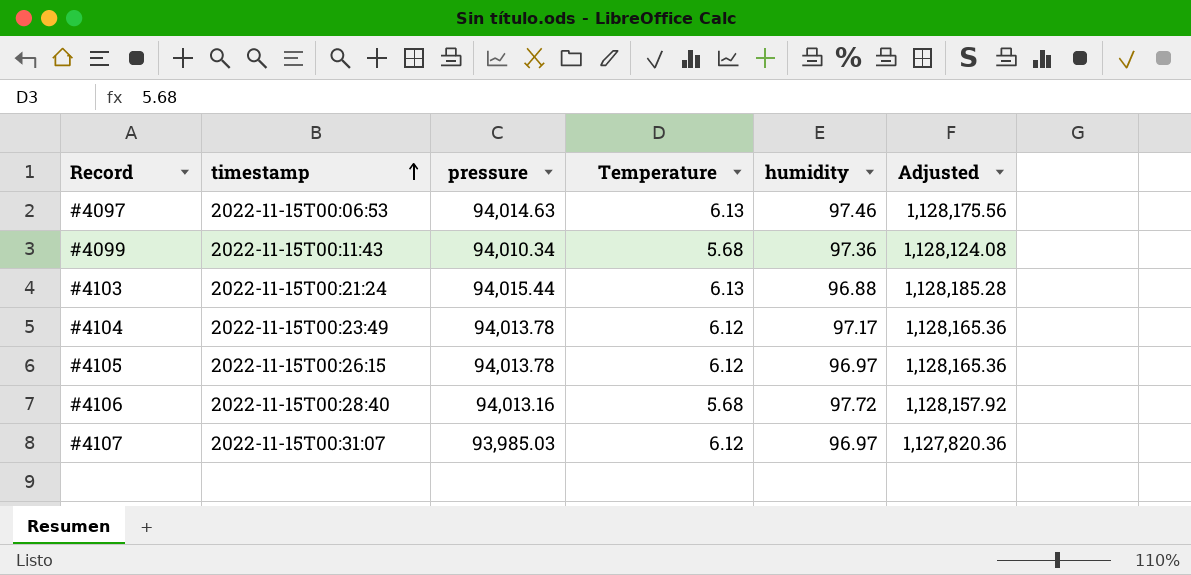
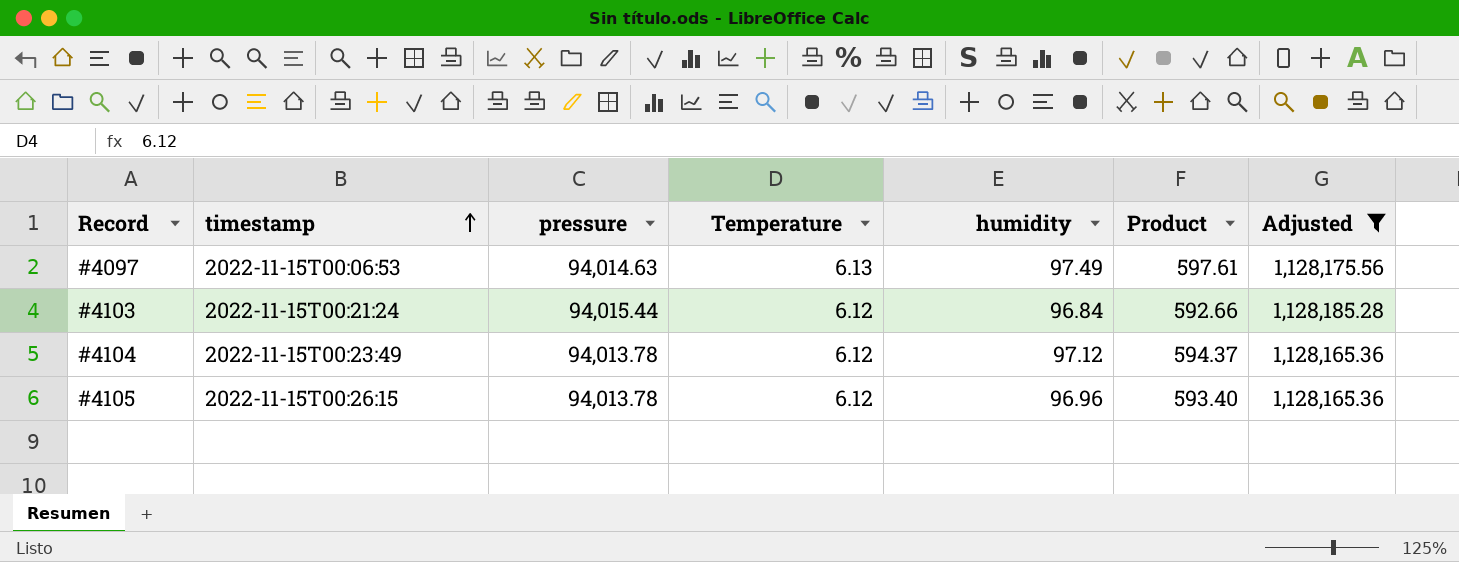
filter: none -> Adjusted >= 1,128,165.36
column Product | formula: none -> [Temperature] * [humidity]
#4097 | humidity: 97.46 -> 97.49
#4103 | Temperature: 6.13 -> 6.12
#4103 | humidity: 96.88 -> 96.84
#4104 | humidity: 97.17 -> 97.12
#4105 | humidity: 96.97 -> 96.96

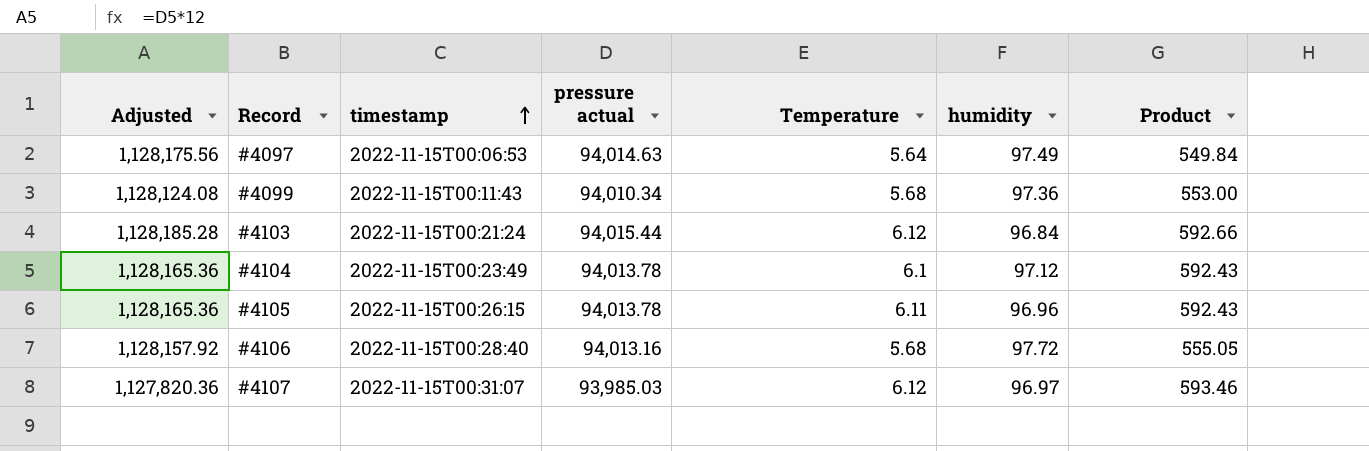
filter: Adjusted >= 1,128,165.36 -> none
column Adjusted | position: 7 -> 1
column name: pressure -> pressure actual
#4097 | Temperature: 6.13 -> 5.64
#4097 | Product: 597.61 -> 549.84
#4104 | Temperature: 6.12 -> 6.1
#4104 | Product: 594.37 -> 592.43
#4105 | Temperature: 6.12 -> 6.11
#4105 | Product: 593.40 -> 592.43

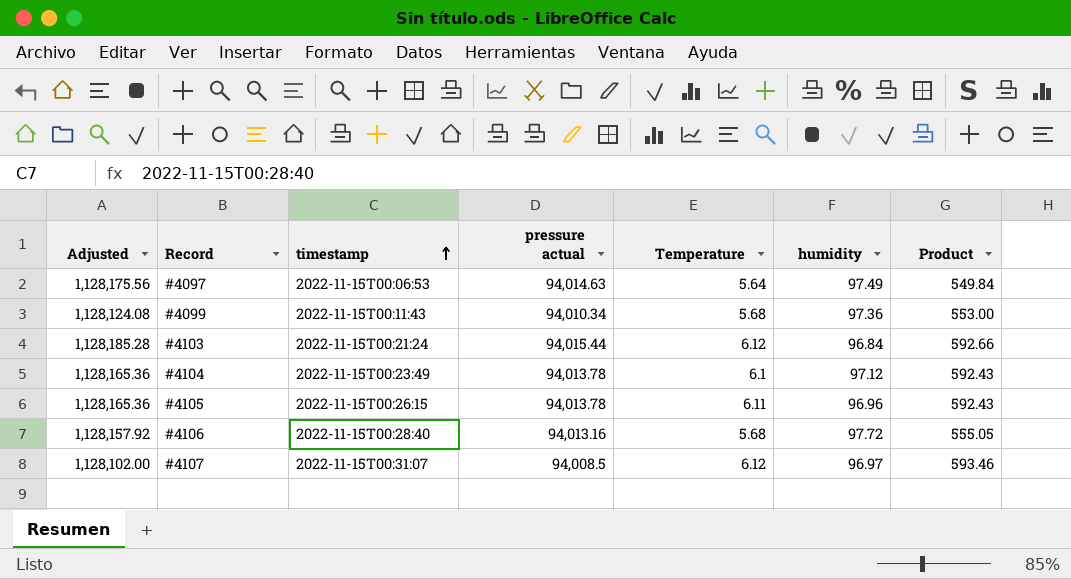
#4107 | Adjusted: 1,127,820.36 -> 1,128,102.00
#4107 | pressure actual: 93,985.03 -> 94,008.5

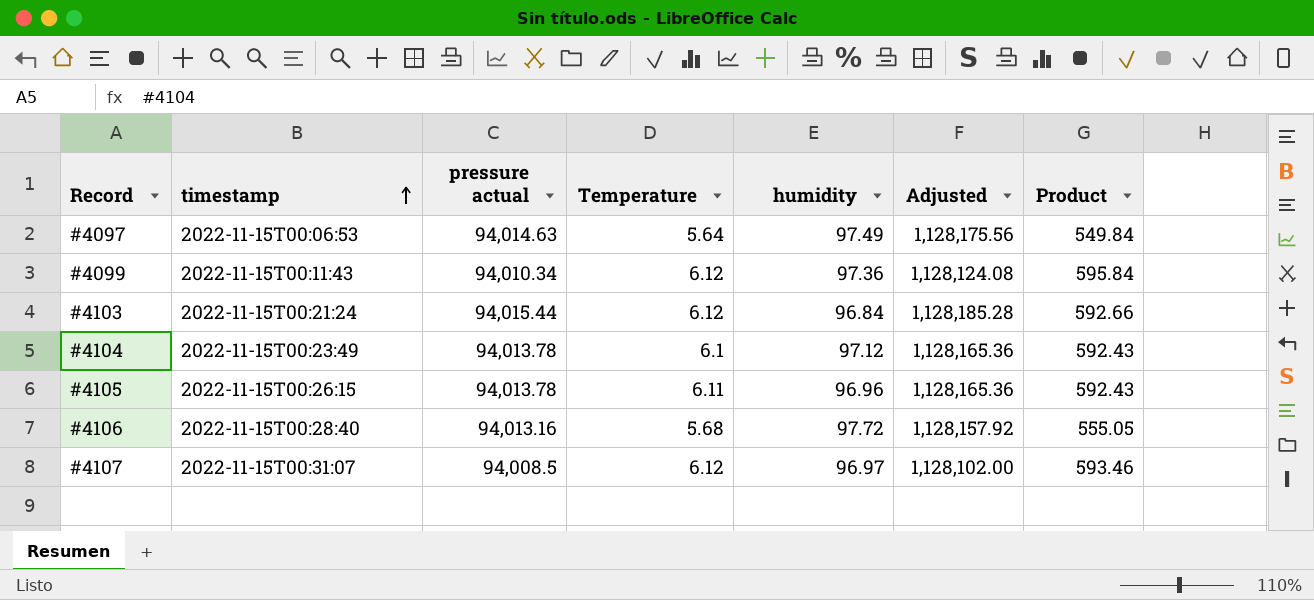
column Adjusted | position: 1 -> 6
#4099 | Temperature: 5.68 -> 6.12
#4099 | Product: 553.00 -> 595.84

